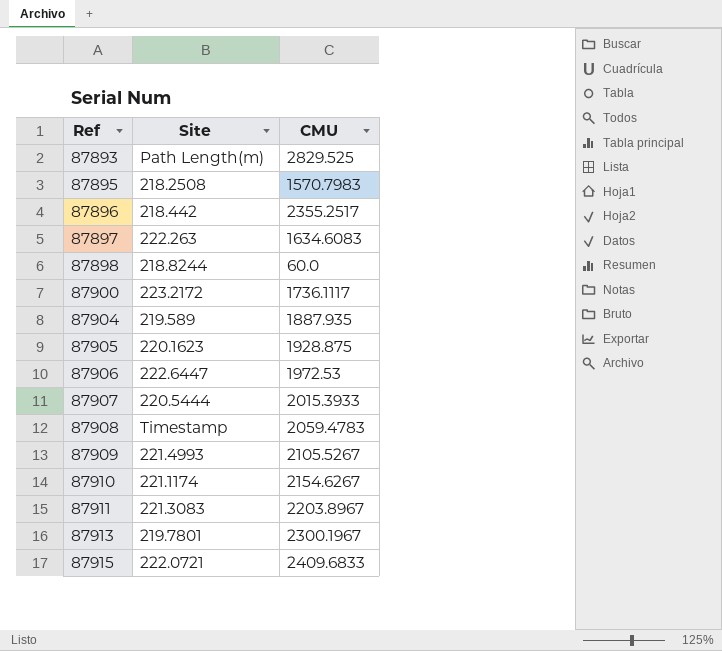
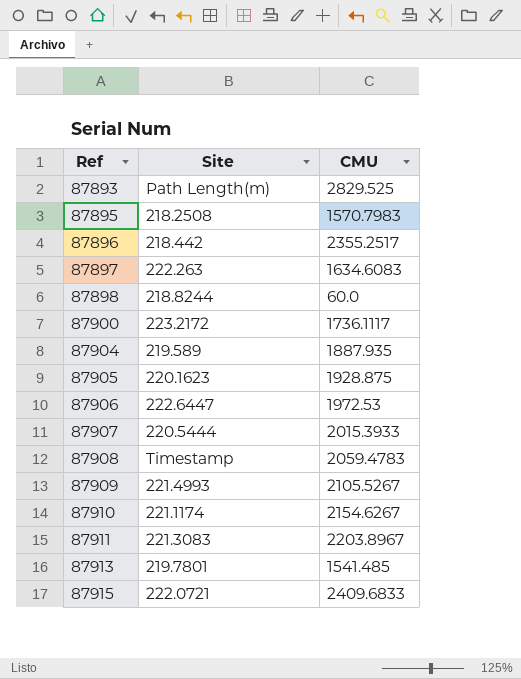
87913 | CMU: 2300.1967 -> 1541.485

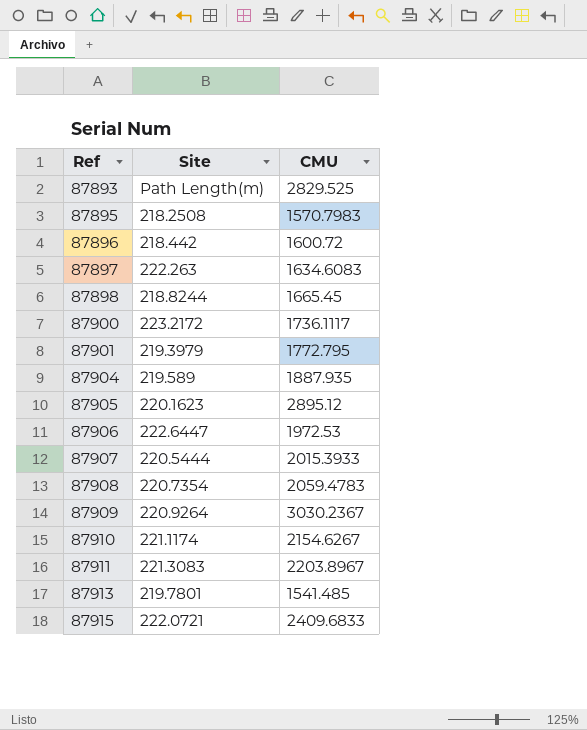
87896 | CMU: 2355.2517 -> 1600.72
87898 | CMU: 60.0 -> 1665.45
row 87901: none -> 219.3979 | 1772.795
87905 | CMU: 1928.875 -> 2895.12
87908 | Site: Timestamp -> 220.7354
87909 | Site: 221.4993 -> 220.9264
87909 | CMU: 2105.5267 -> 3030.2367

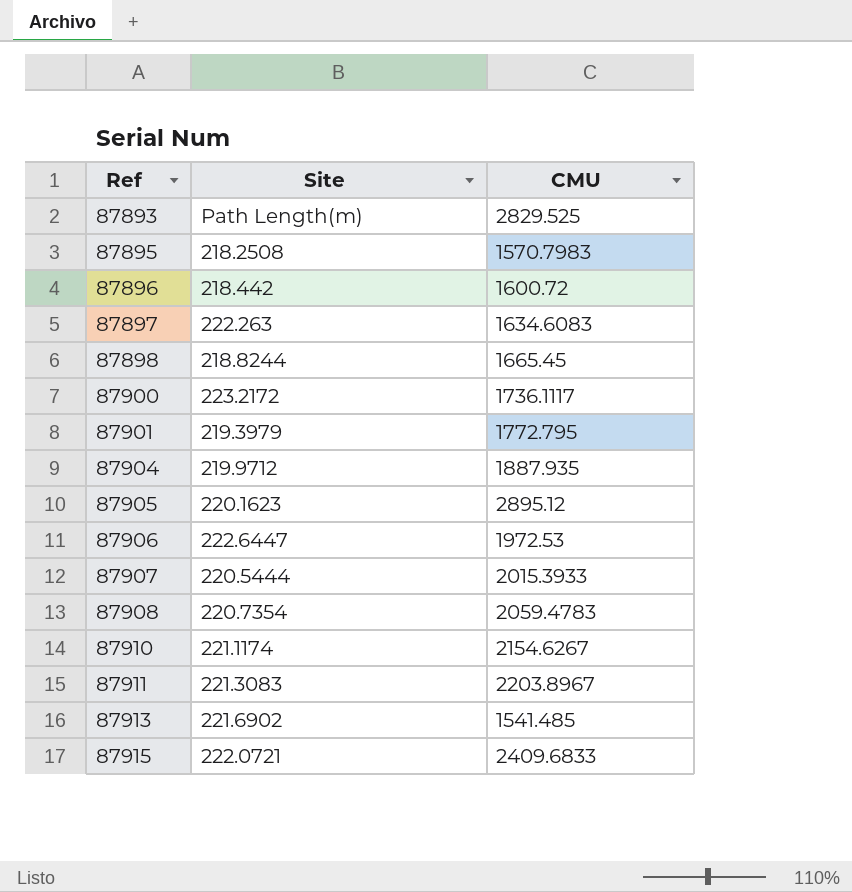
row 87909: 220.9264 | 3030.2367 -> none
87904 | Site: 219.589 -> 219.9712
87913 | Site: 219.7801 -> 221.6902

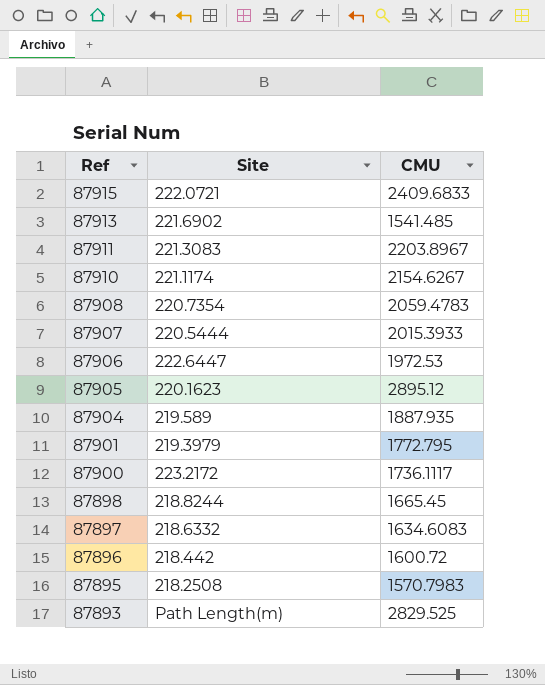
row order: Ref ascending -> Ref descending
87904 | Site: 219.9712 -> 219.589
87897 | Site: 222.263 -> 218.6332

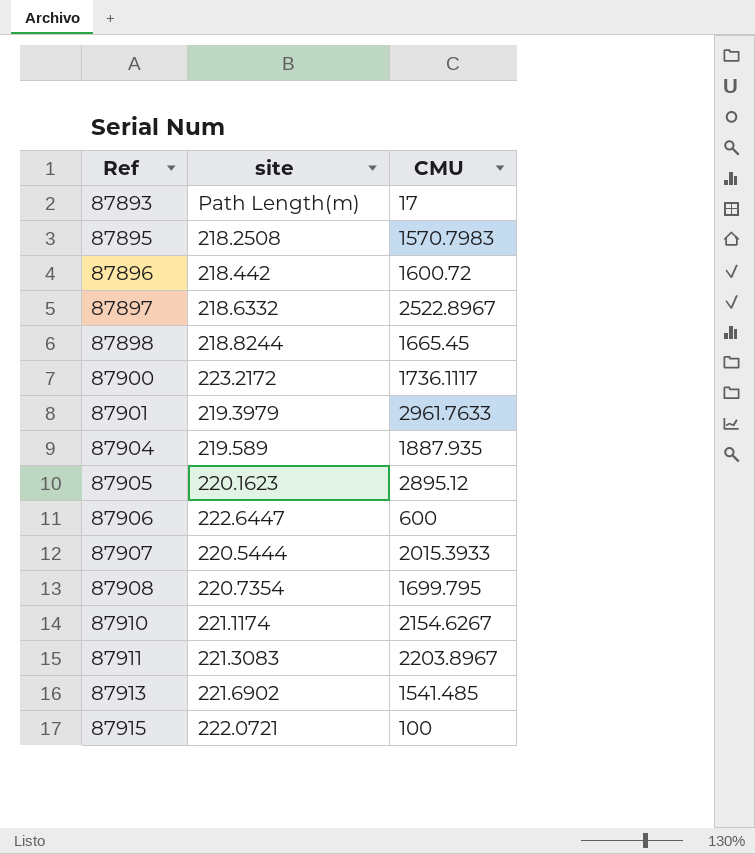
row order: Ref descending -> Ref ascending
column name: Site -> site
87893 | CMU: 2829.525 -> 17
87897 | CMU: 1634.6083 -> 2522.8967
87901 | CMU: 1772.795 -> 2961.7633
87906 | CMU: 1972.53 -> 600
87908 | CMU: 2059.4783 -> 1699.795
87915 | CMU: 2409.6833 -> 100

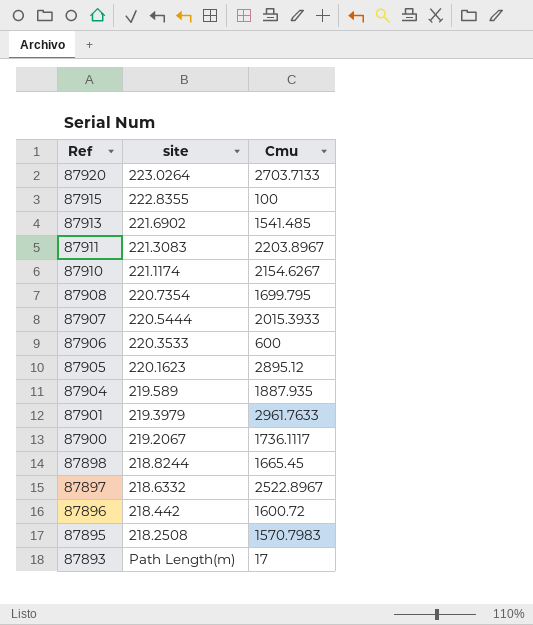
row order: Ref ascending -> Ref descending
column name: CMU -> Cmu
row 87920: none -> 223.0264 | 2703.7133
87915 | site: 222.0721 -> 222.8355
87906 | site: 222.6447 -> 220.3533
87900 | site: 223.2172 -> 219.2067

